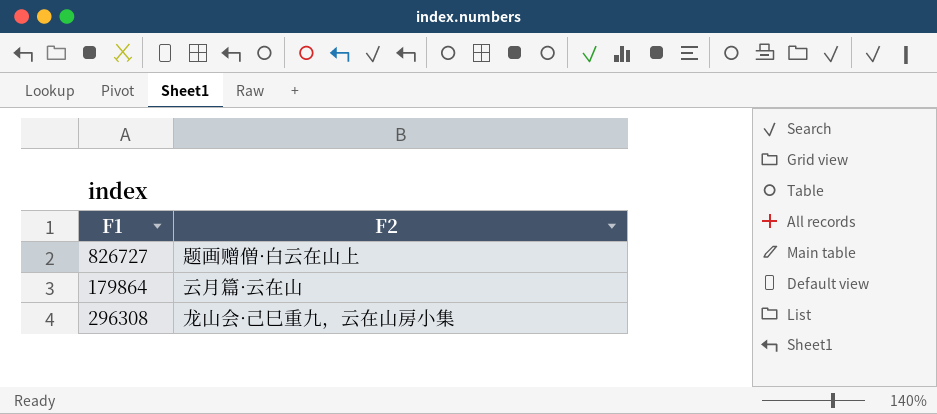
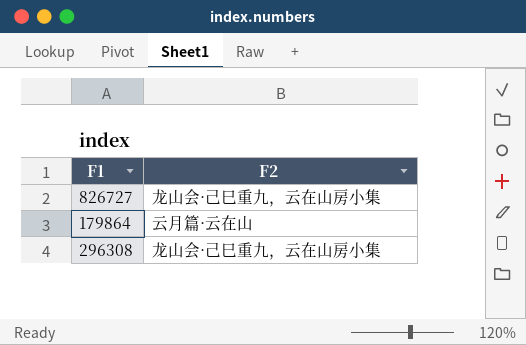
826727 | F2: 题画赠僧·白云在山上 -> 龙山会·己巳重九，云在山房小集

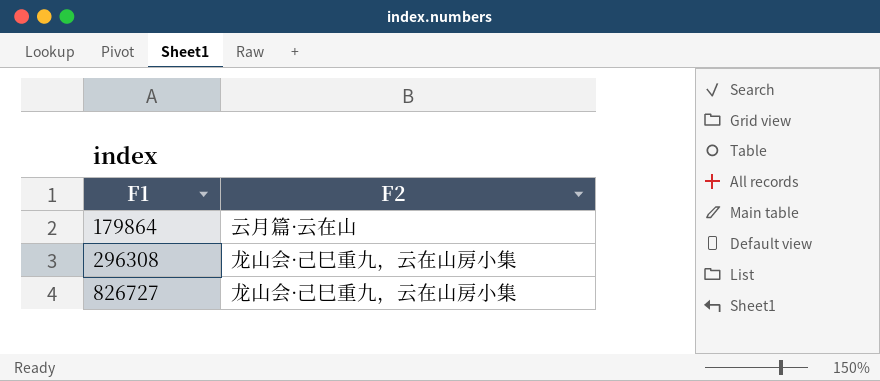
row order: none -> F1 ascending

